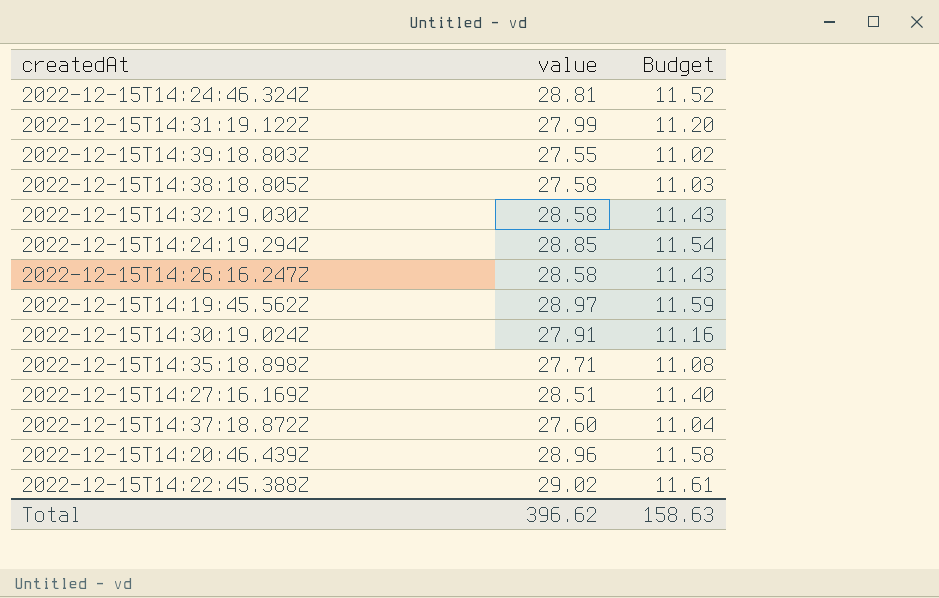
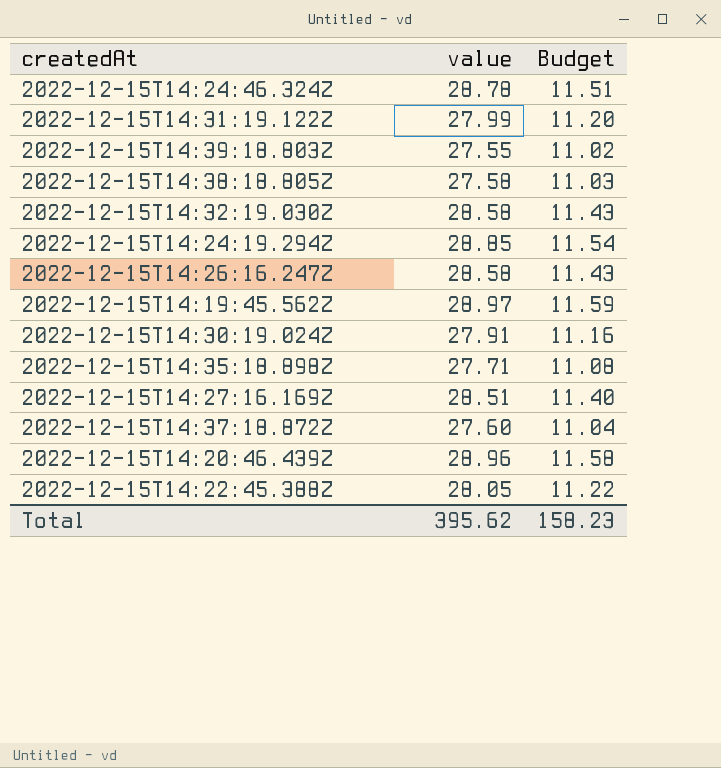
2022-12-15T14:24:46.324Z | value: 28.81 -> 28.78
2022-12-15T14:24:46.324Z | Budget: 11.52 -> 11.51
2022-12-15T14:22:45.388Z | value: 29.02 -> 28.05
2022-12-15T14:22:45.388Z | Budget: 11.61 -> 11.22
Total | value: 396.62 -> 395.62
Total | Budget: 158.63 -> 158.23

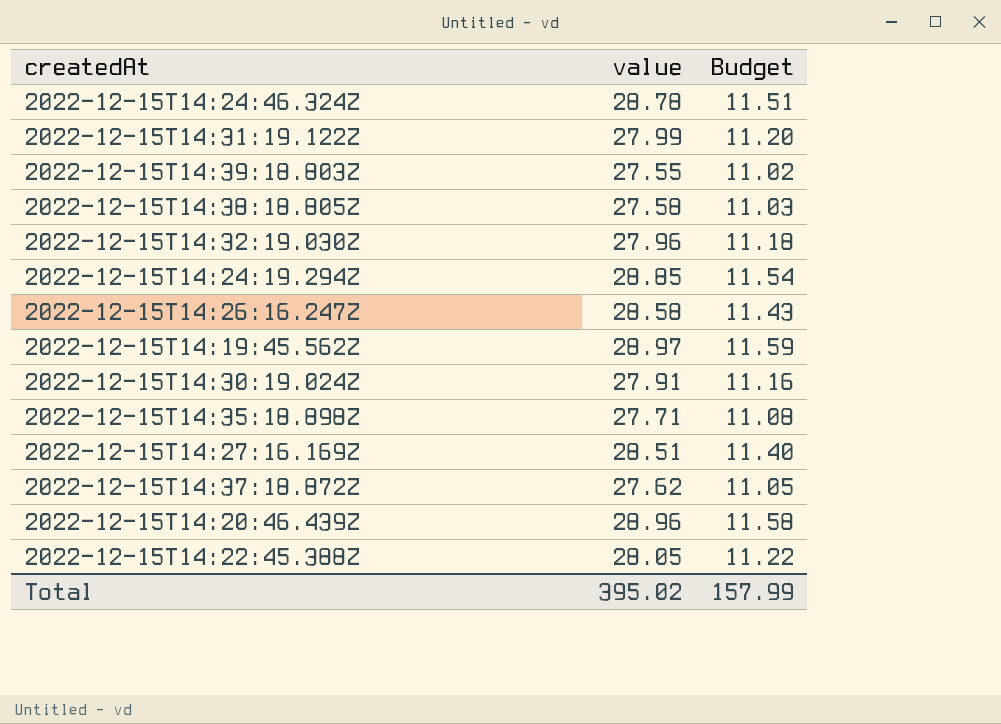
2022-12-15T14:32:19.030Z | value: 28.58 -> 27.96
2022-12-15T14:32:19.030Z | Budget: 11.43 -> 11.18
2022-12-15T14:37:18.872Z | value: 27.60 -> 27.62
2022-12-15T14:37:18.872Z | Budget: 11.04 -> 11.05
Total | value: 395.62 -> 395.02
Total | Budget: 158.23 -> 157.99

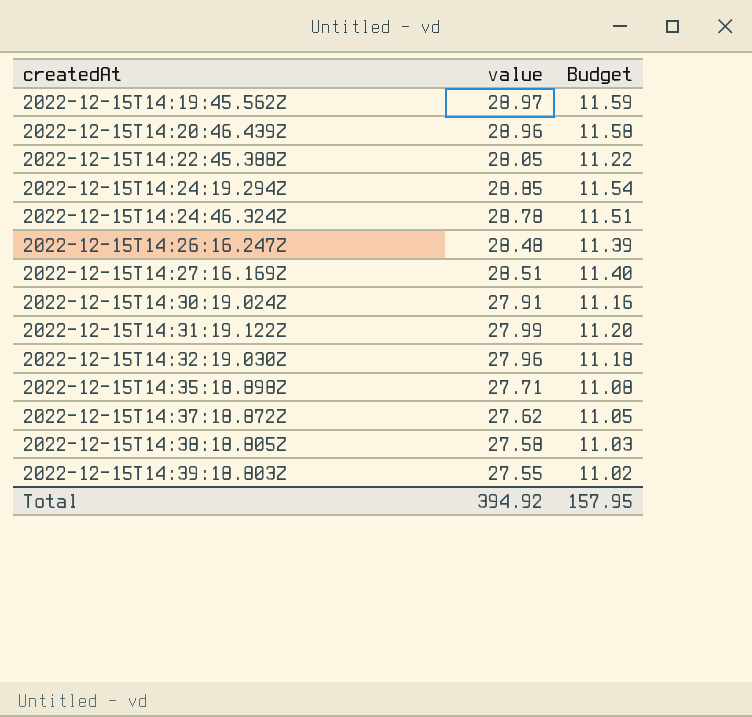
row order: none -> createdAt ascending
2022-12-15T14:26:16.247Z | value: 28.58 -> 28.48
2022-12-15T14:26:16.247Z | Budget: 11.43 -> 11.39
Total | value: 395.02 -> 394.92
Total | Budget: 157.99 -> 157.95

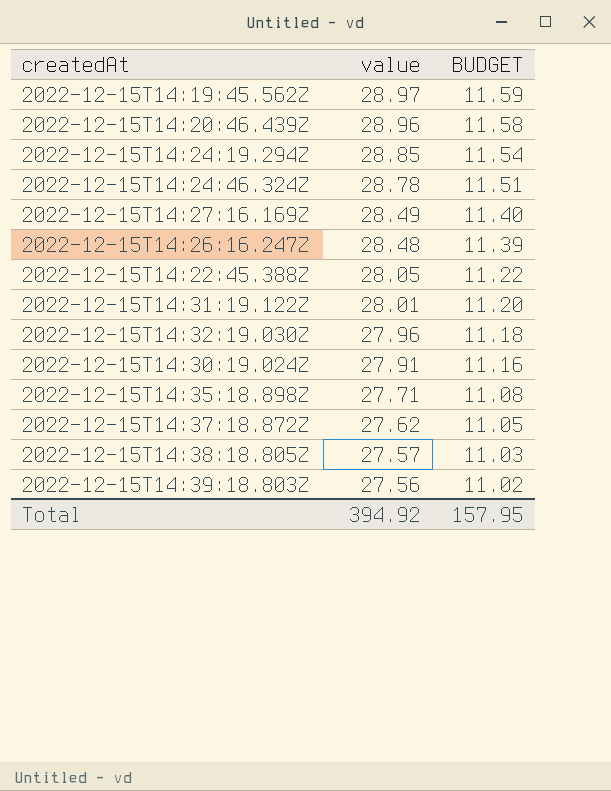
row order: createdAt ascending -> value descending
column name: Budget -> BUDGET
2022-12-15T14:27:16.169Z | value: 28.51 -> 28.49
2022-12-15T14:31:19.122Z | value: 27.99 -> 28.01
2022-12-15T14:38:18.805Z | value: 27.58 -> 27.57
2022-12-15T14:39:18.803Z | value: 27.55 -> 27.56

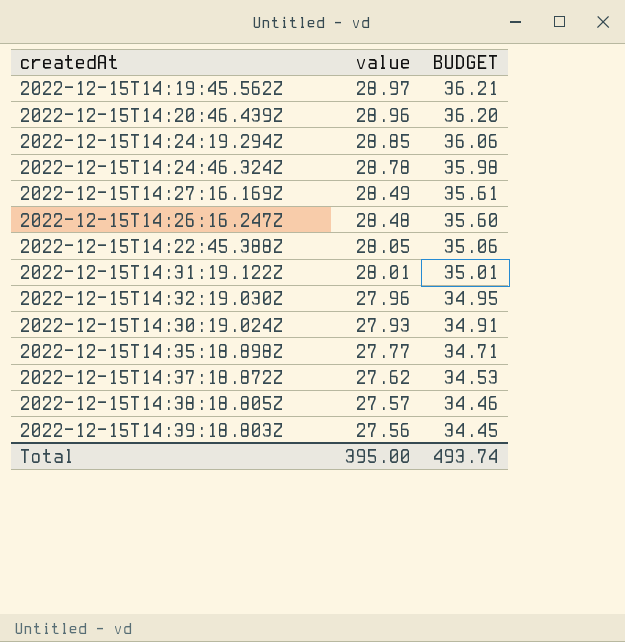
column BUDGET | formula: [value] * 0.4 -> [value] * 1.25
2022-12-15T14:30:19.024Z | value: 27.91 -> 27.93
2022-12-15T14:35:18.898Z | value: 27.71 -> 27.77
Total | value: 394.92 -> 395.00
Total | BUDGET: 157.95 -> 493.74

